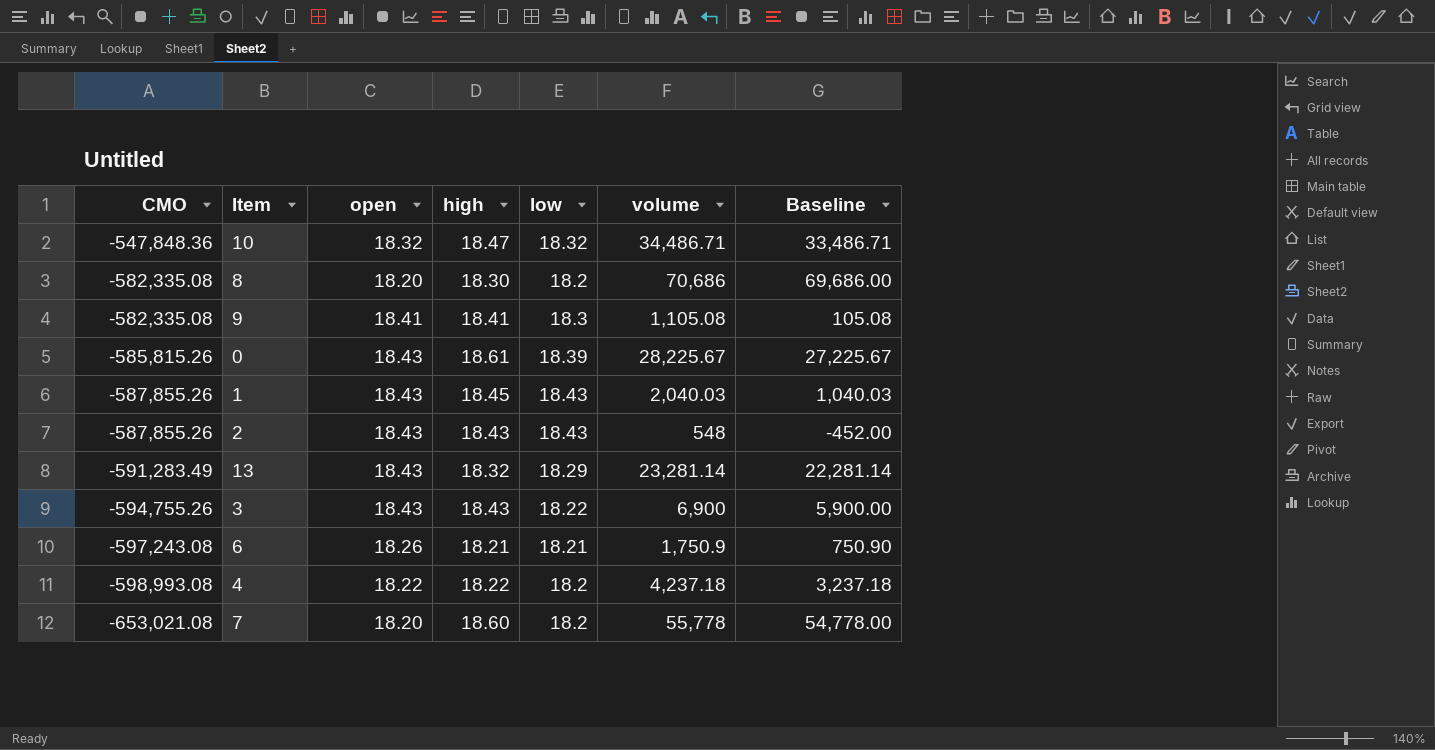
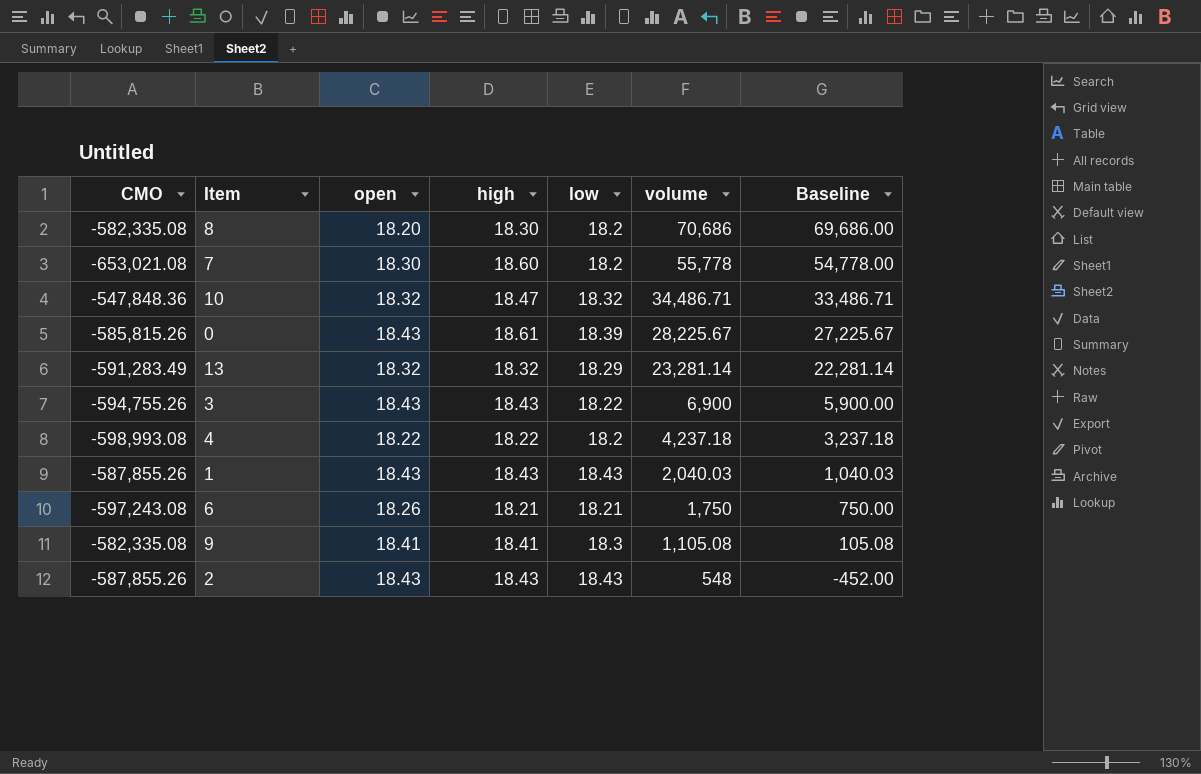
row order: CMO descending -> volume descending
7 | open: 18.20 -> 18.30
13 | open: 18.43 -> 18.32
1 | high: 18.45 -> 18.43
6 | volume: 1,750.9 -> 1,750
6 | Baseline: 750.90 -> 750.00

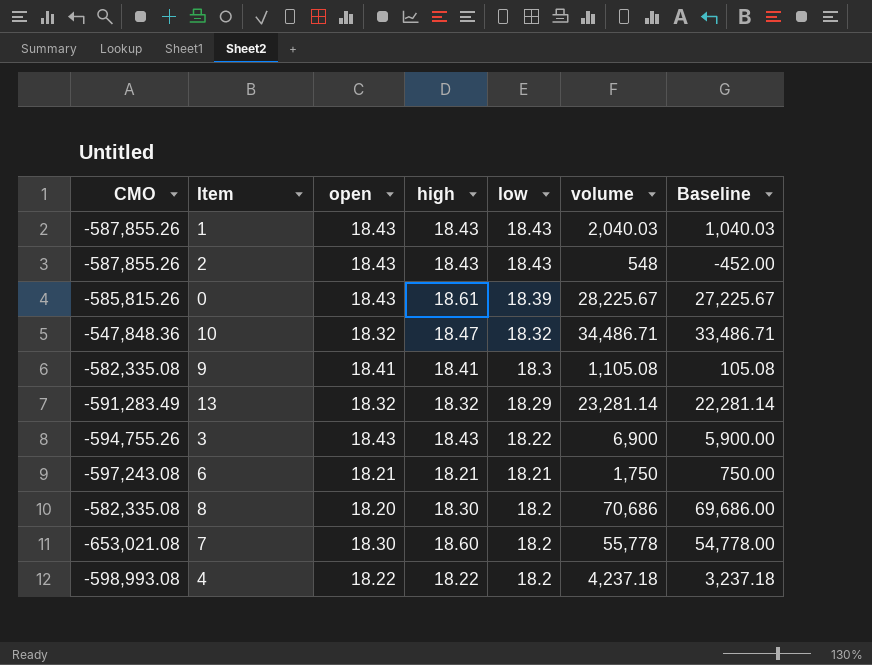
row order: volume descending -> low descending
6 | open: 18.26 -> 18.21

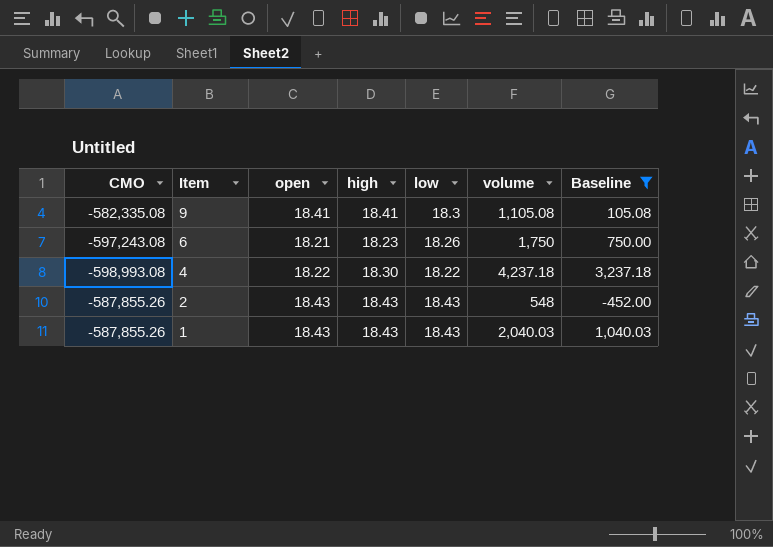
filter: none -> Baseline <= 3,237.18
row order: low descending -> Item descending
6 | high: 18.21 -> 18.23
6 | low: 18.21 -> 18.26
4 | high: 18.22 -> 18.30
4 | low: 18.2 -> 18.22

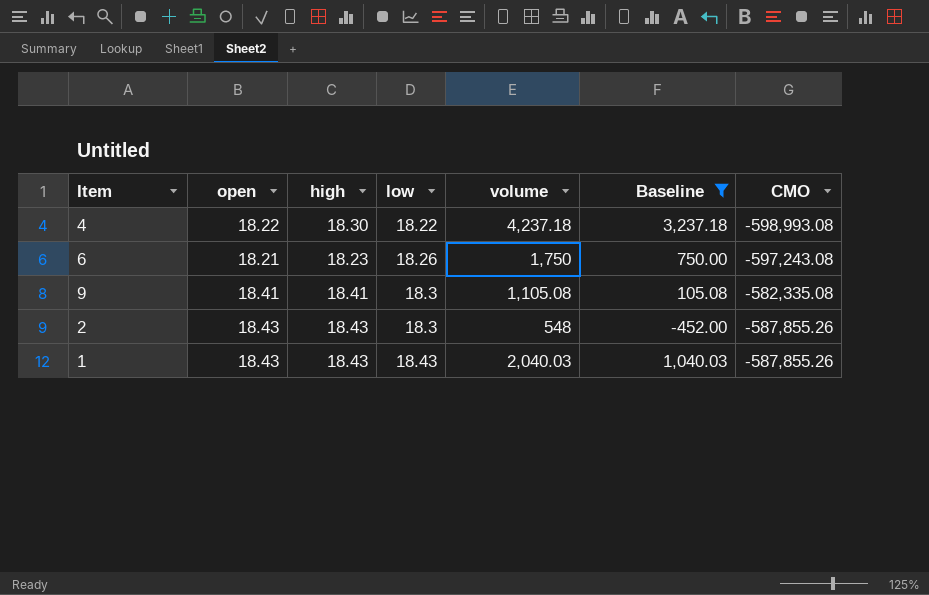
row order: Item descending -> low ascending
column CMO | position: 1 -> 7
2 | low: 18.43 -> 18.3

